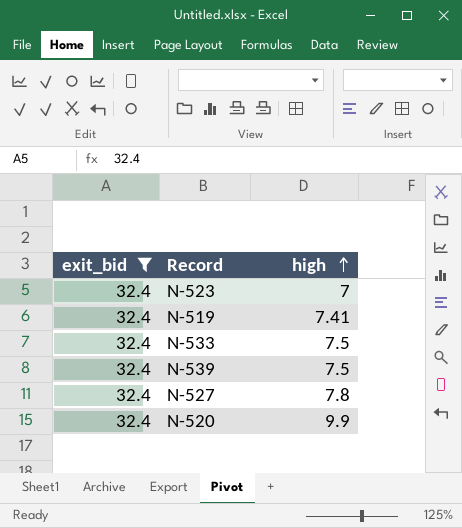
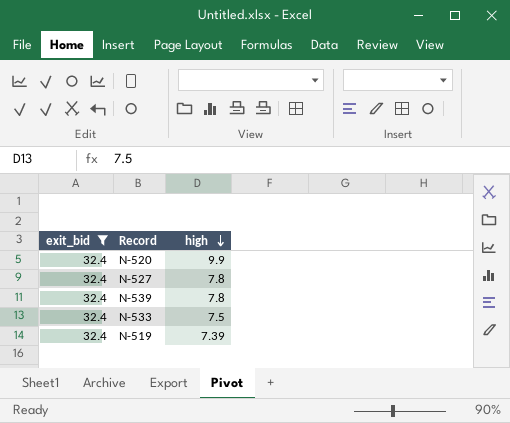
row order: high ascending -> high descending
row N-523: 32.4 | 7 -> none
N-539 | high: 7.5 -> 7.8
N-519 | high: 7.41 -> 7.39

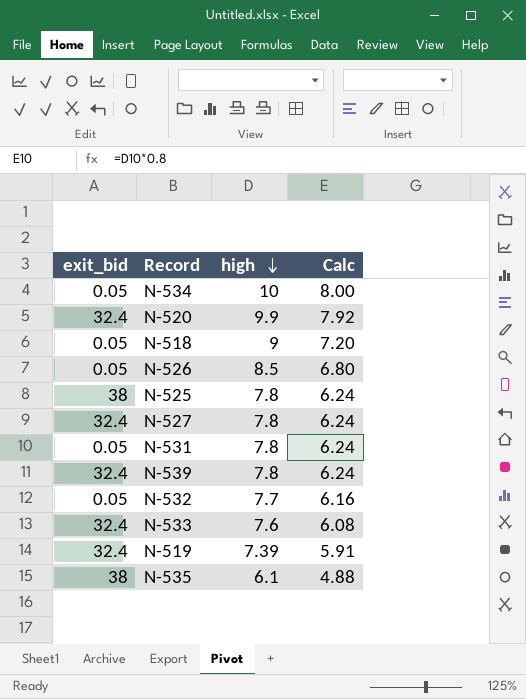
filter: exit_bid = 32.4 -> none
column Calc | formula: none -> [high] * 0.8
N-533 | high: 7.5 -> 7.6

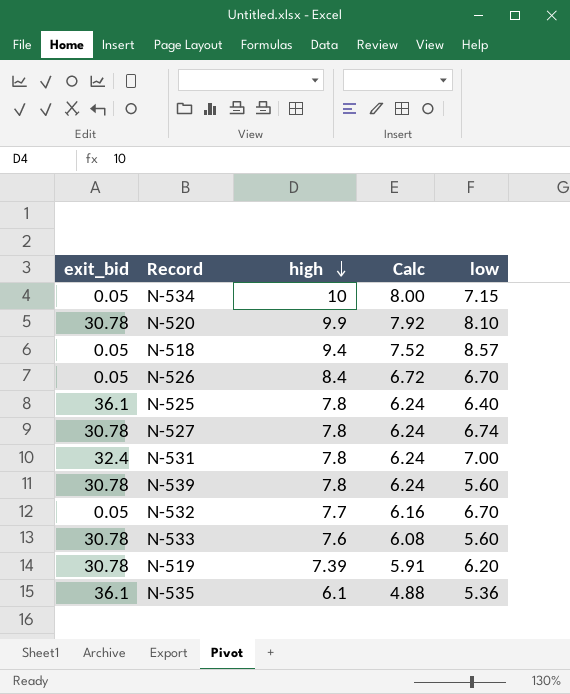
column low | position: none -> 5
N-520 | exit_bid: 32.4 -> 30.78
N-518 | high: 9 -> 9.4
N-518 | Calc: 7.20 -> 7.52
N-526 | high: 8.5 -> 8.4
N-526 | Calc: 6.80 -> 6.72
N-525 | exit_bid: 38 -> 36.1
N-527 | exit_bid: 32.4 -> 30.78
N-531 | exit_bid: 0.05 -> 32.4
N-539 | exit_bid: 32.4 -> 30.78
N-533 | exit_bid: 32.4 -> 30.78
N-519 | exit_bid: 32.4 -> 30.78
N-535 | exit_bid: 38 -> 36.1

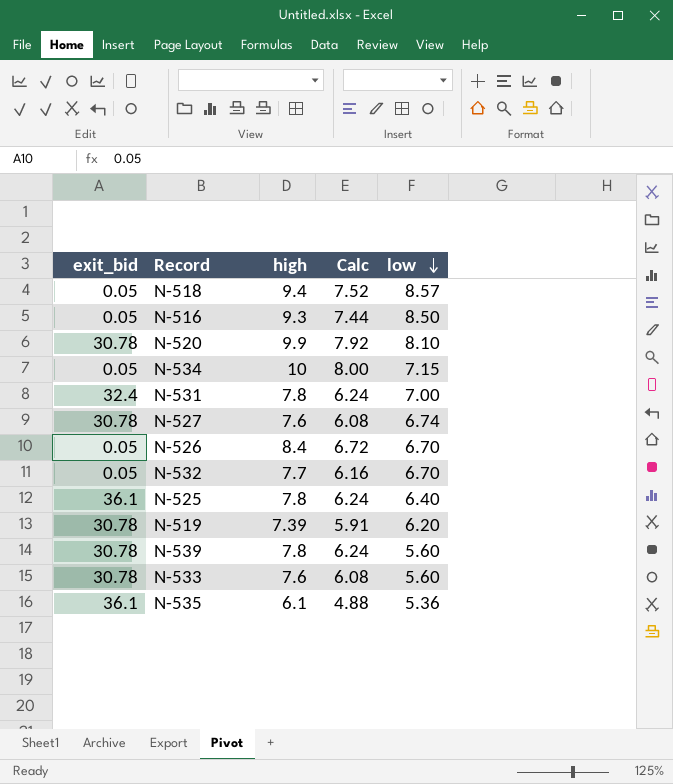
row order: high descending -> low descending
row N-516: none -> 0.05 | 9.3 | 7.44 | 8.50
N-527 | high: 7.8 -> 7.6
N-527 | Calc: 6.24 -> 6.08

